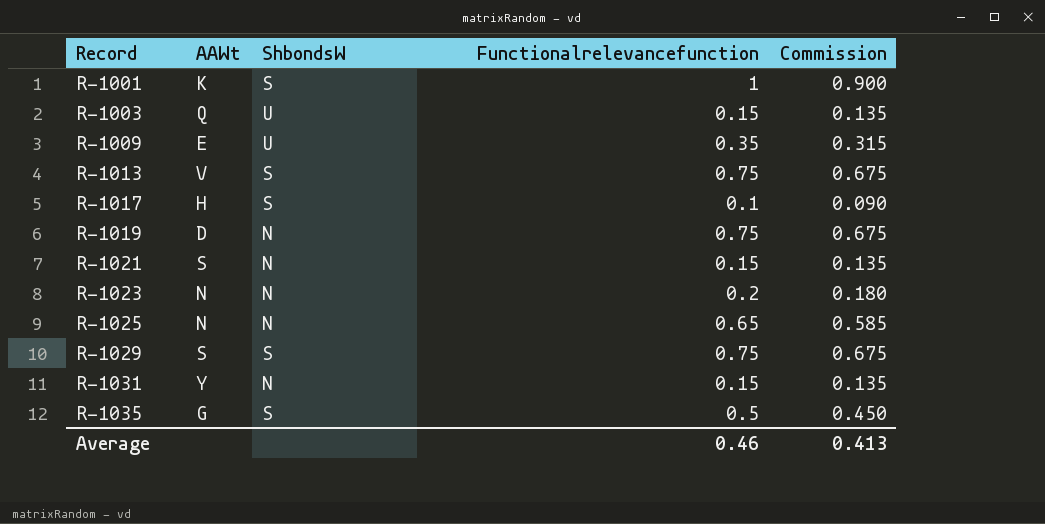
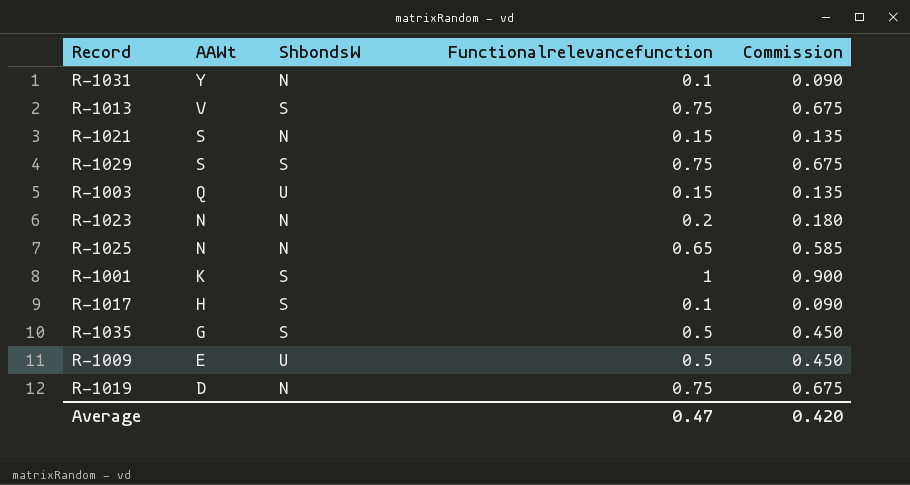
row order: Record ascending -> AAWt descending
R-1031 | Functionalrelevancefunction: 0.15 -> 0.1
R-1031 | Commission: 0.135 -> 0.090
R-1009 | Functionalrelevancefunction: 0.35 -> 0.5
R-1009 | Commission: 0.315 -> 0.450
Average | Functionalrelevancefunction: 0.46 -> 0.47
Average | Commission: 0.413 -> 0.420

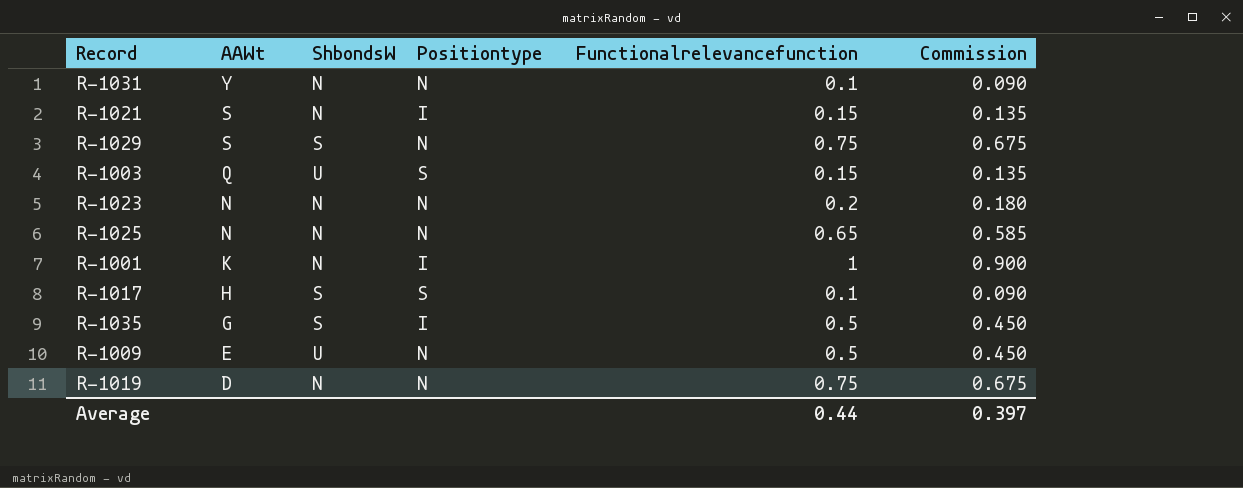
column Positiontype | position: none -> 4
row R-1013: V | S | 0.75 | 0.675 -> none
R-1001 | ShbondsW: S -> N
Average | Functionalrelevancefunction: 0.47 -> 0.44
Average | Commission: 0.420 -> 0.397

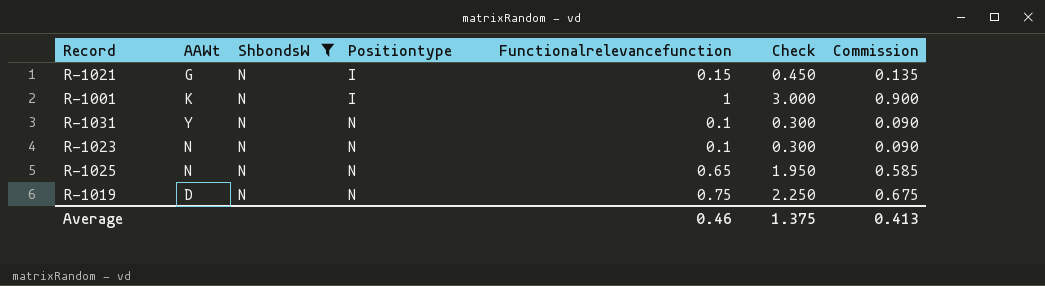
filter: none -> ShbondsW = N
row order: AAWt descending -> Positiontype ascending
column Check | formula: none -> [Functionalrelevancefunction] * 3
R-1021 | AAWt: S -> G
R-1023 | Functionalrelevancefunction: 0.2 -> 0.1
R-1023 | Commission: 0.180 -> 0.090
Average | Functionalrelevancefunction: 0.44 -> 0.46
Average | Commission: 0.397 -> 0.413

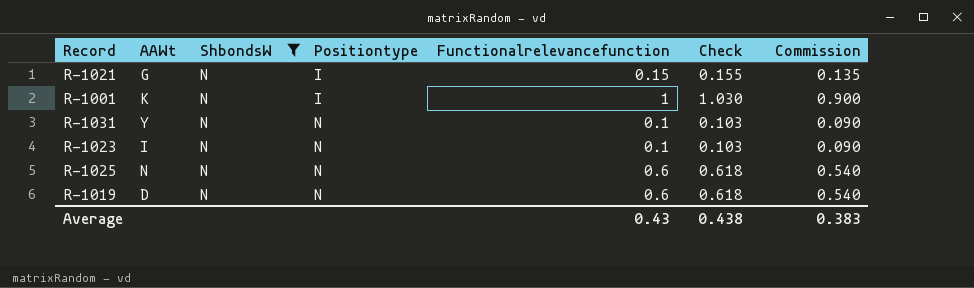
column Check | formula: [Functionalrelevancefunction] * 3 -> [Functionalrelevancefunction] * 1.03
R-1023 | AAWt: N -> I
R-1025 | Functionalrelevancefunction: 0.65 -> 0.6
R-1025 | Commission: 0.585 -> 0.540
R-1019 | Functionalrelevancefunction: 0.75 -> 0.6
R-1019 | Commission: 0.675 -> 0.540
Average | Functionalrelevancefunction: 0.46 -> 0.43
Average | Check: 1.375 -> 0.438
Average | Commission: 0.413 -> 0.383

